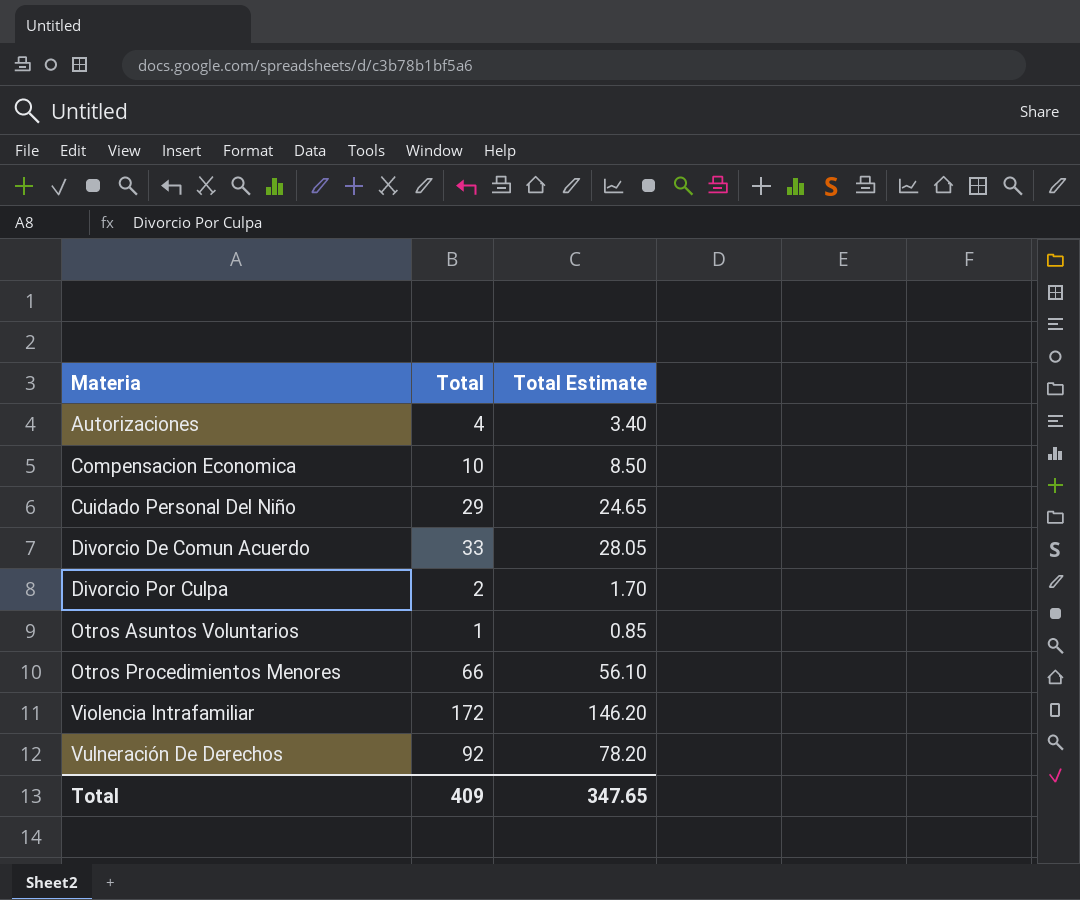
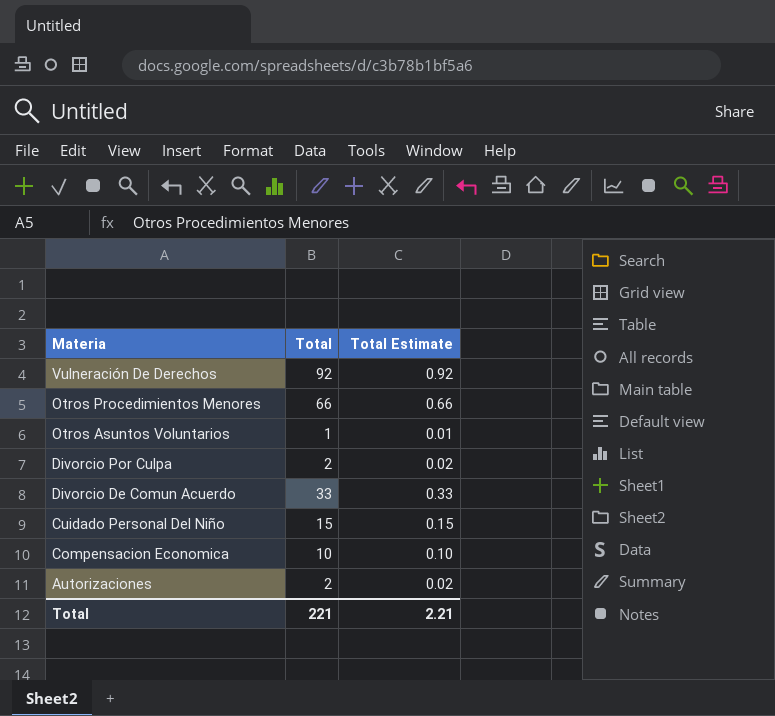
row order: Materia ascending -> Materia descending
column Total Estimate | formula: [Total] * 0.85 -> [Total] * 0.01
row Violencia Intrafamiliar: 172 | 146.20 -> none
Cuidado Personal Del Niño | Total: 29 -> 15
Autorizaciones | Total: 4 -> 2
Total | Total: 409 -> 221
Total | Total Estimate: 347.65 -> 2.21

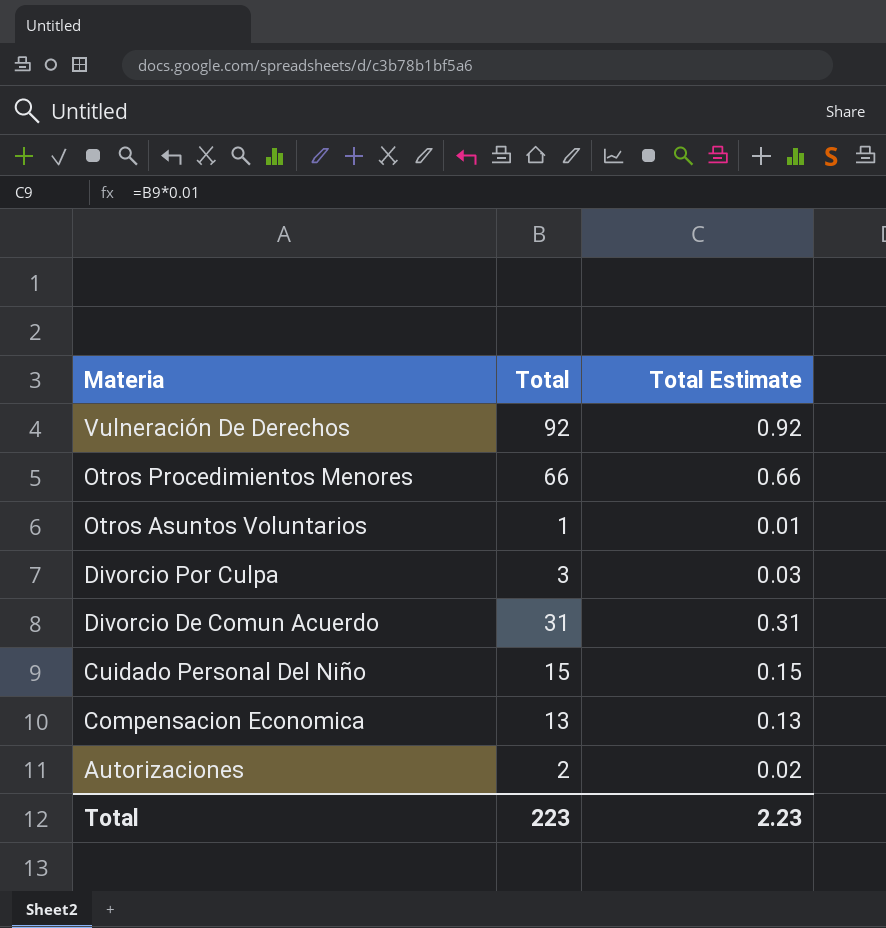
Divorcio Por Culpa | Total: 2 -> 3
Divorcio Por Culpa | Total Estimate: 0.02 -> 0.03
Divorcio De Comun Acuerdo | Total: 33 -> 31
Divorcio De Comun Acuerdo | Total Estimate: 0.33 -> 0.31
Compensacion Economica | Total: 10 -> 13
Compensacion Economica | Total Estimate: 0.10 -> 0.13
Total | Total: 221 -> 223
Total | Total Estimate: 2.21 -> 2.23

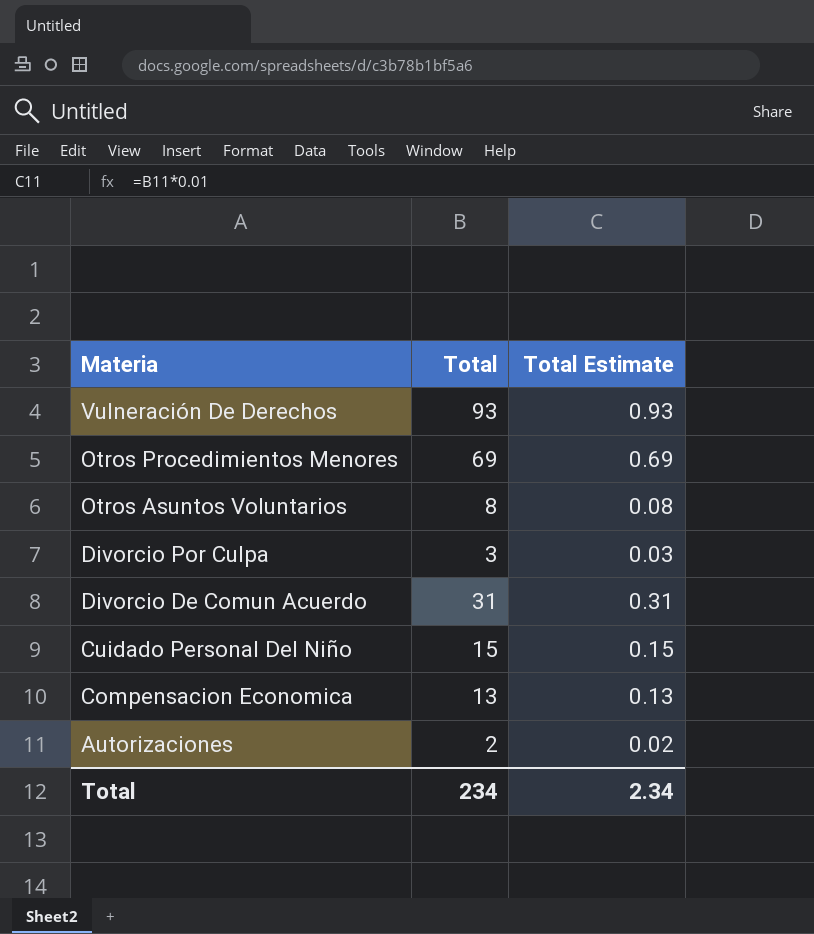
Vulneración De Derechos | Total: 92 -> 93
Vulneración De Derechos | Total Estimate: 0.92 -> 0.93
Otros Procedimientos Menores | Total: 66 -> 69
Otros Procedimientos Menores | Total Estimate: 0.66 -> 0.69
Otros Asuntos Voluntarios | Total: 1 -> 8
Otros Asuntos Voluntarios | Total Estimate: 0.01 -> 0.08
Total | Total: 223 -> 234
Total | Total Estimate: 2.23 -> 2.34

